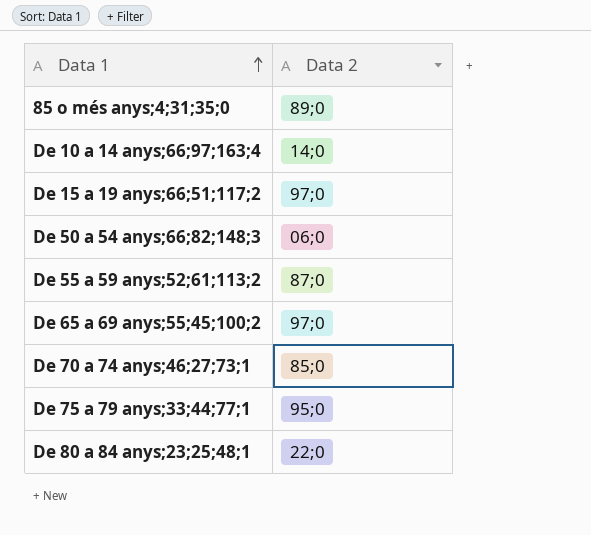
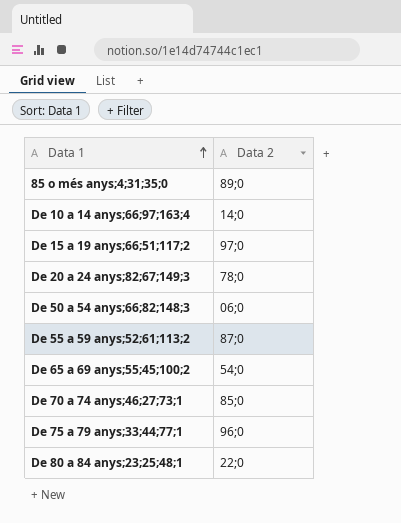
row De 20 a 24 anys;82;67;149;3: none -> 78;0
De 65 a 69 anys;55;45;100;2 | Data 2: 97;0 -> 54;0
De 75 a 79 anys;33;44;77;1 | Data 2: 95;0 -> 96;0

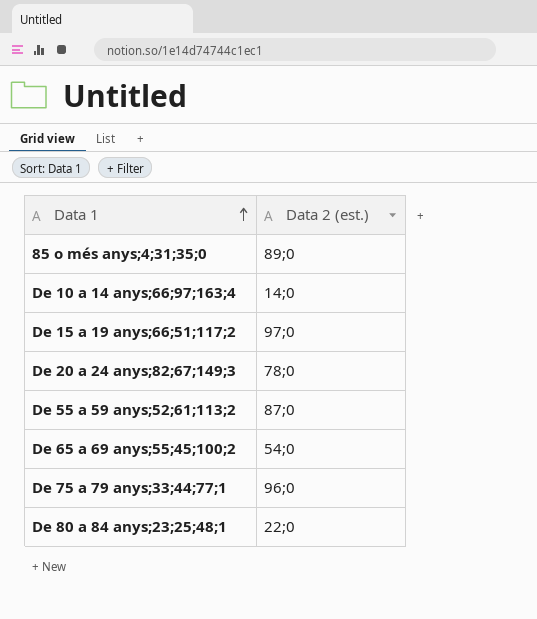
column name: Data 2 -> Data 2 (est.)
row De 50 a 54 anys;66;82;148;3: 06;0 -> none
row De 70 a 74 anys;46;27;73;1: 85;0 -> none

